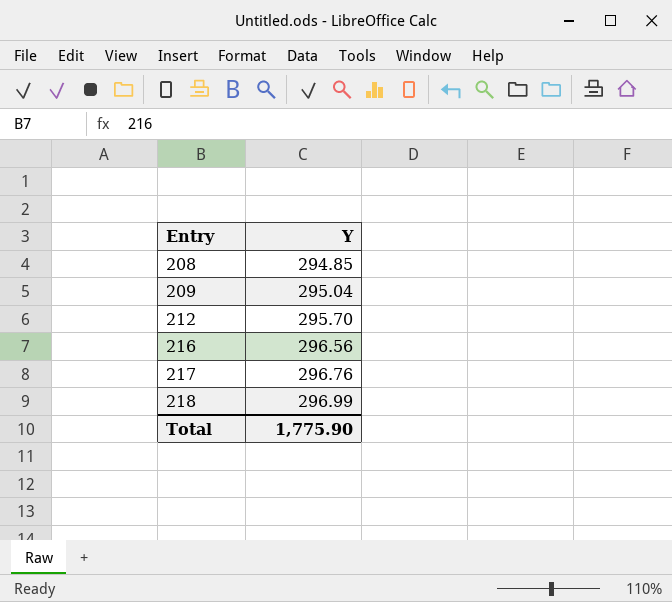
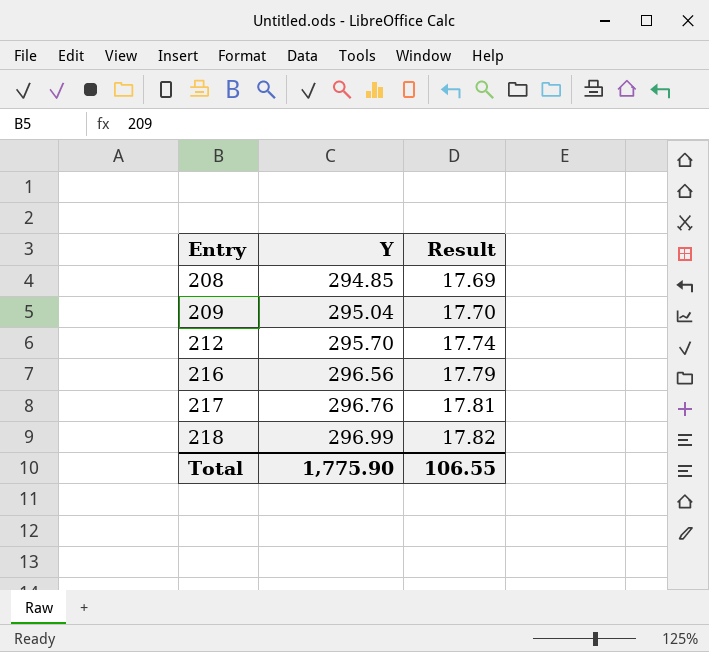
column Result | formula: none -> [Y] * 0.06

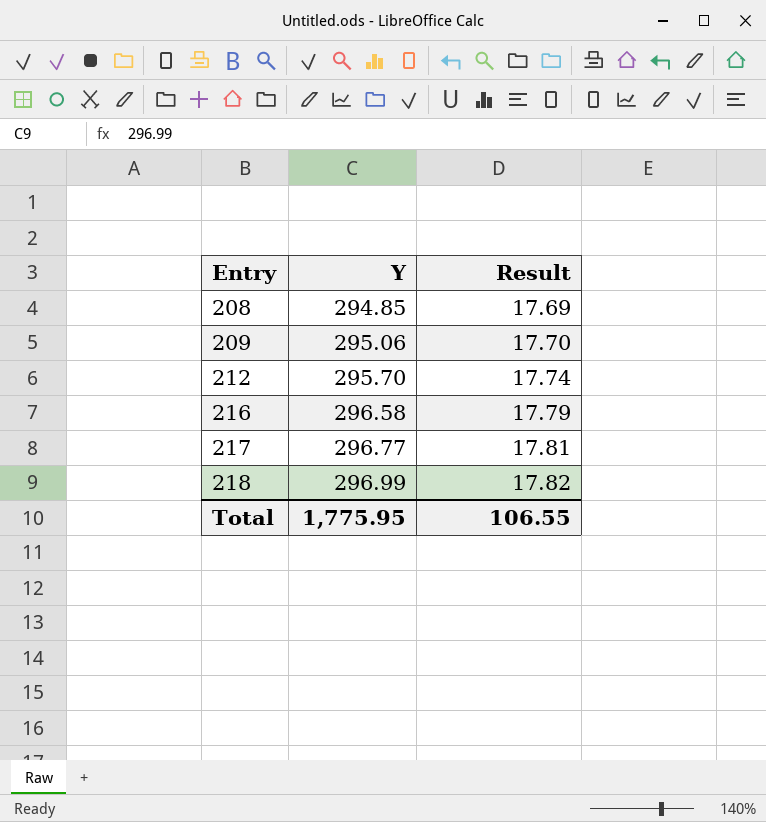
209 | Y: 295.04 -> 295.06
216 | Y: 296.56 -> 296.58
217 | Y: 296.76 -> 296.77
Total | Y: 1,775.90 -> 1,775.95

